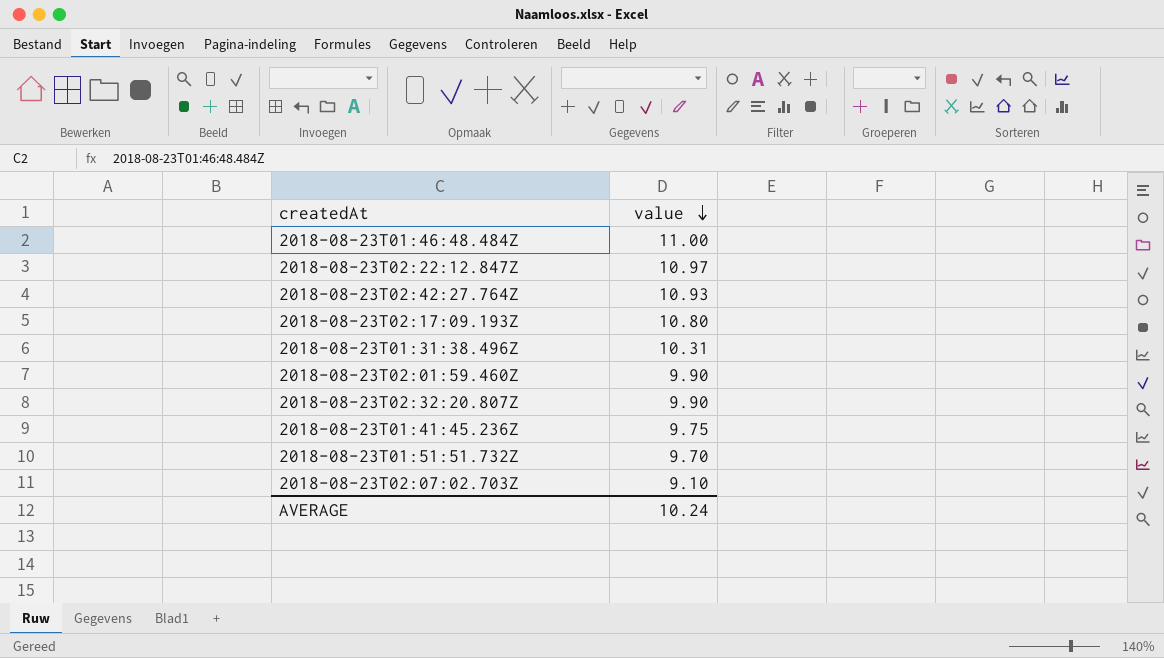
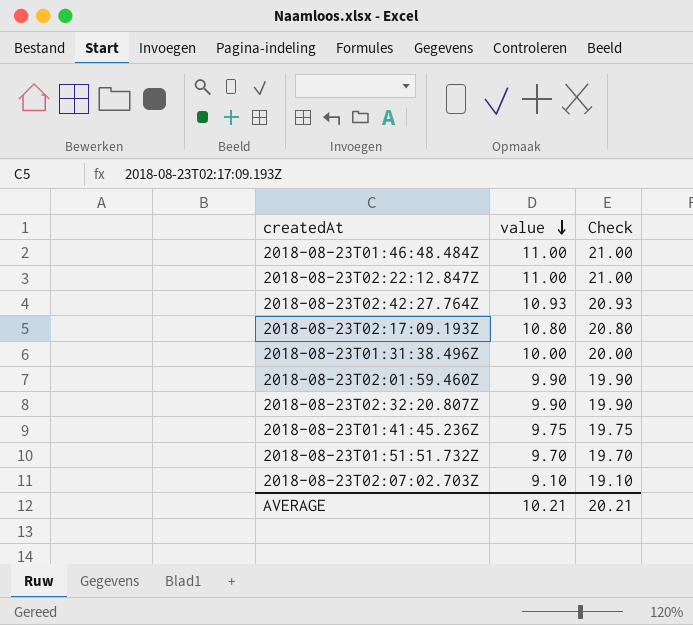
column Check | formula: none -> [value] + 10
2018-08-23T02:22:12.847Z | value: 10.97 -> 11.00
2018-08-23T01:31:38.496Z | value: 10.31 -> 10.00
AVERAGE | value: 10.24 -> 10.21

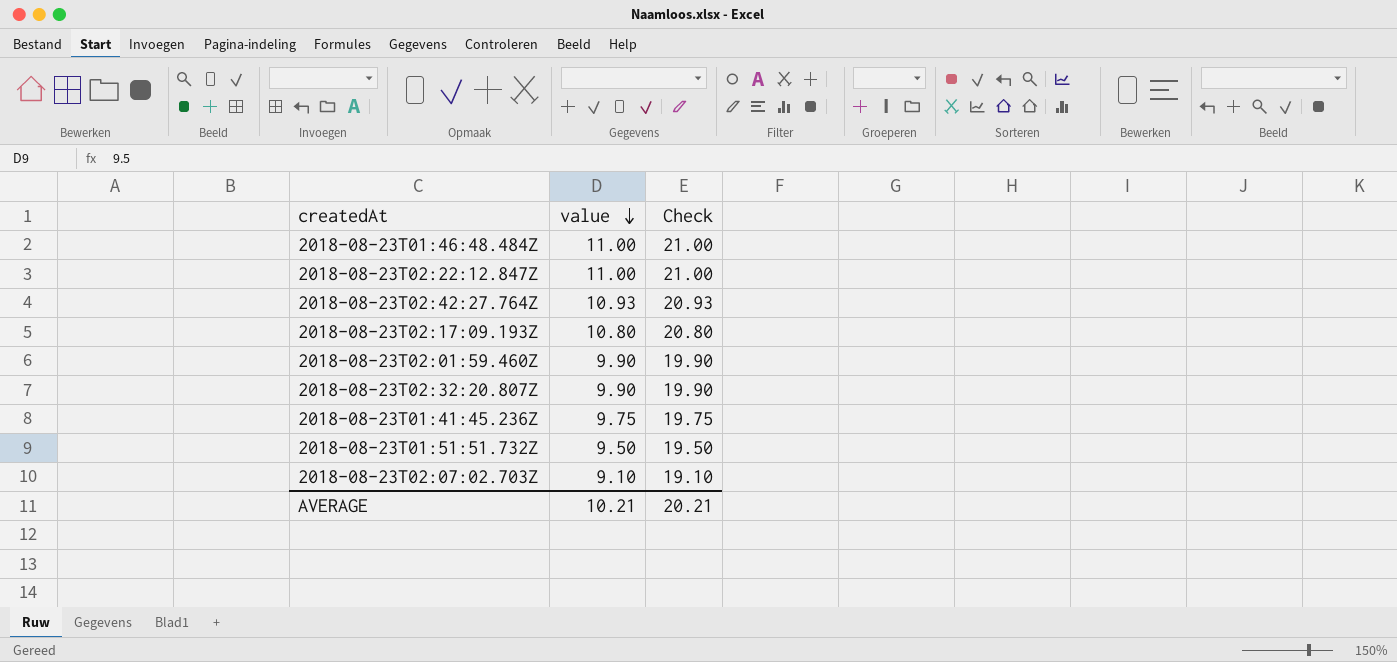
row 2018-08-23T01:31:38.496Z: 10.00 | 20.00 -> none
2018-08-23T01:51:51.732Z | value: 9.70 -> 9.50
2018-08-23T01:51:51.732Z | Check: 19.70 -> 19.50

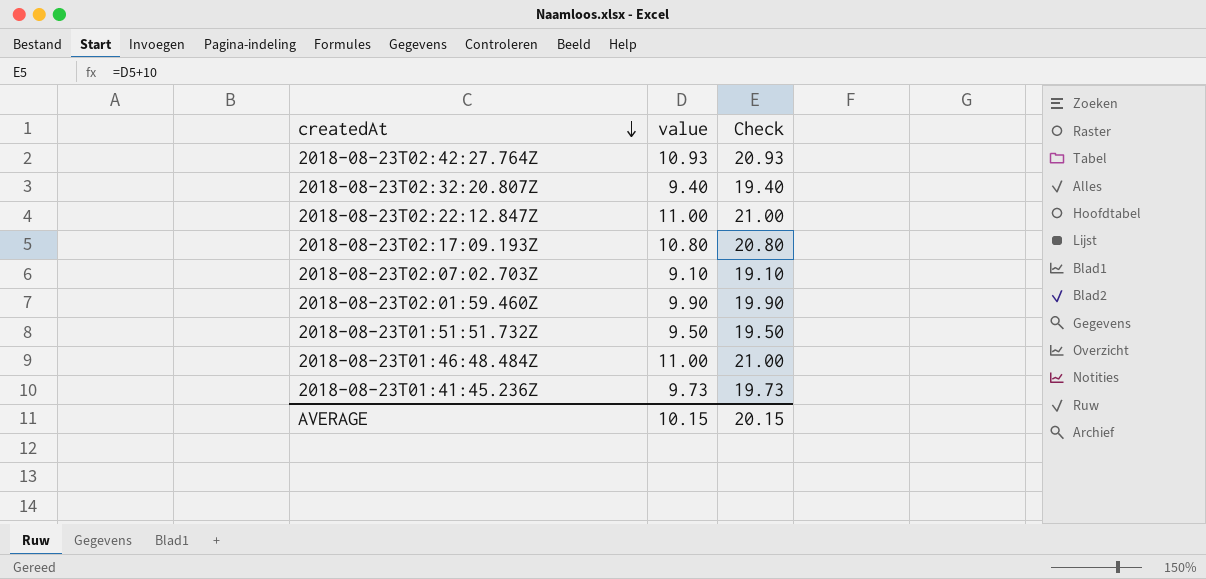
row order: value descending -> createdAt descending
2018-08-23T02:32:20.807Z | value: 9.90 -> 9.40
2018-08-23T02:32:20.807Z | Check: 19.90 -> 19.40
2018-08-23T01:41:45.236Z | value: 9.75 -> 9.73
2018-08-23T01:41:45.236Z | Check: 19.75 -> 19.73
AVERAGE | value: 10.21 -> 10.15
AVERAGE | Check: 20.21 -> 20.15

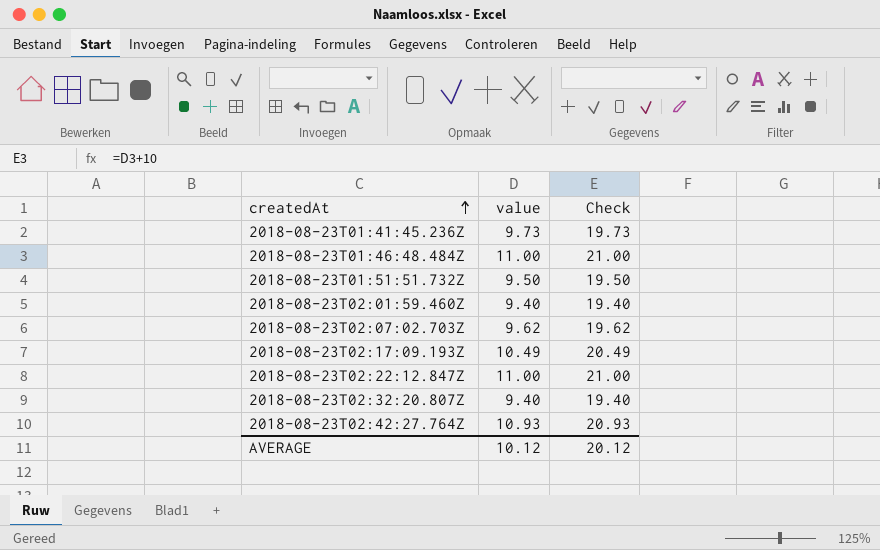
row order: createdAt descending -> createdAt ascending
2018-08-23T02:01:59.460Z | value: 9.90 -> 9.40
2018-08-23T02:01:59.460Z | Check: 19.90 -> 19.40
2018-08-23T02:07:02.703Z | value: 9.10 -> 9.62
2018-08-23T02:07:02.703Z | Check: 19.10 -> 19.62
2018-08-23T02:17:09.193Z | value: 10.80 -> 10.49
2018-08-23T02:17:09.193Z | Check: 20.80 -> 20.49
AVERAGE | value: 10.15 -> 10.12
AVERAGE | Check: 20.15 -> 20.12

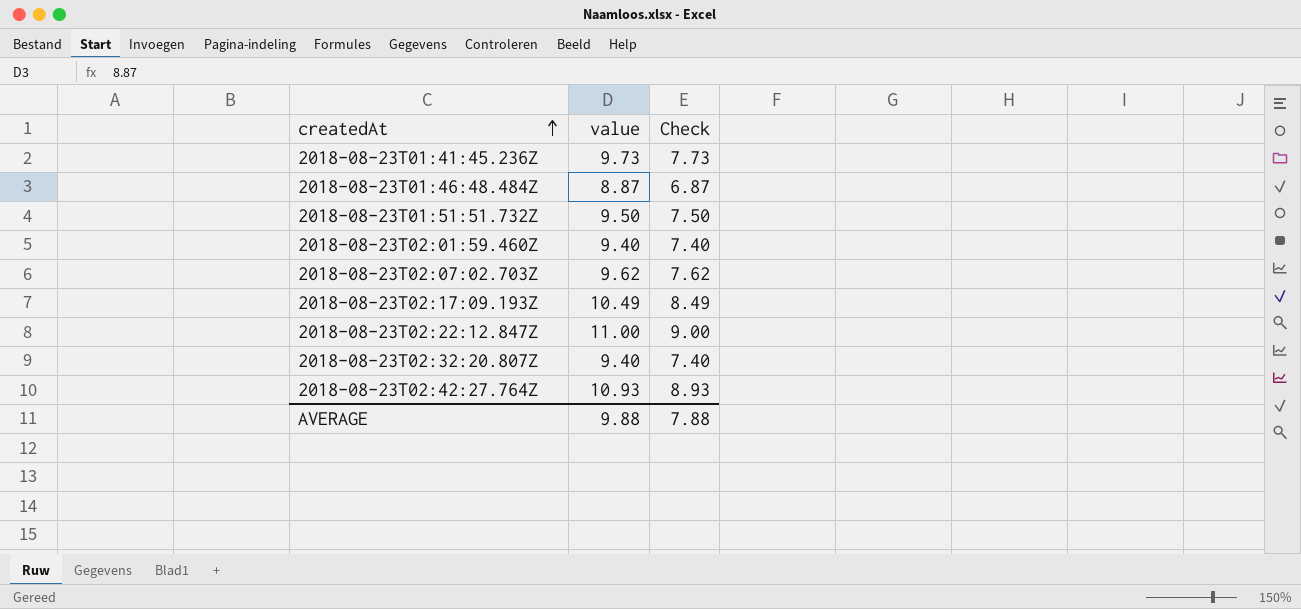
column Check | formula: [value] + 10 -> [value] - 2
2018-08-23T01:46:48.484Z | value: 11.00 -> 8.87
AVERAGE | value: 10.12 -> 9.88
AVERAGE | Check: 20.12 -> 7.88

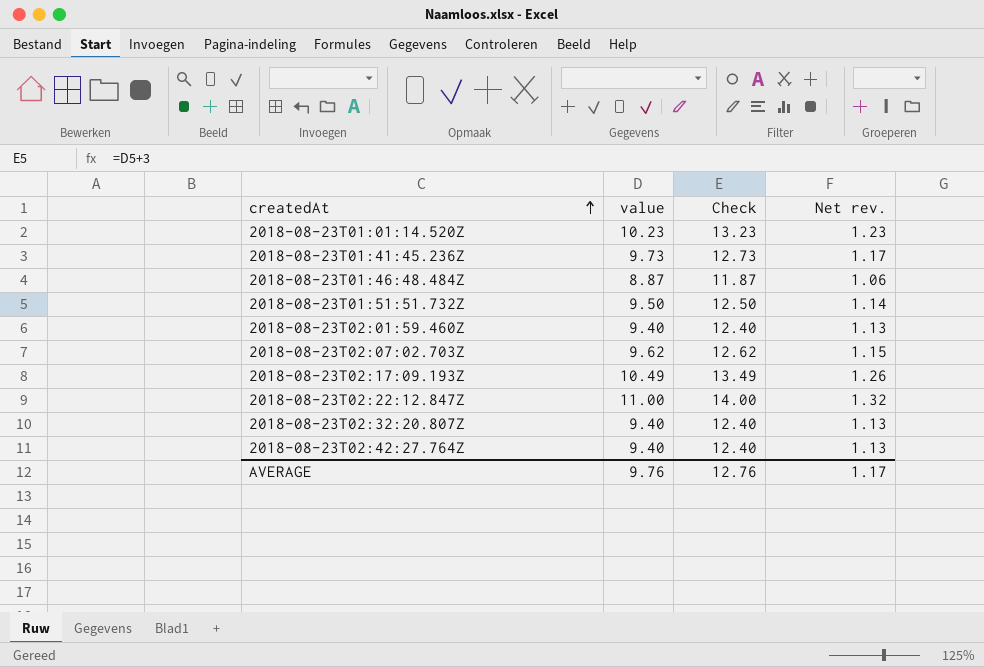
column Check | formula: [value] - 2 -> [value] + 3
column Net rev. | formula: none -> [value] * 0.12
row 2018-08-23T01:01:14.520Z: none -> 10.23 | 13.23 | 1.23
2018-08-23T02:42:27.764Z | value: 10.93 -> 9.40
AVERAGE | value: 9.88 -> 9.76
AVERAGE | Check: 7.88 -> 12.76

